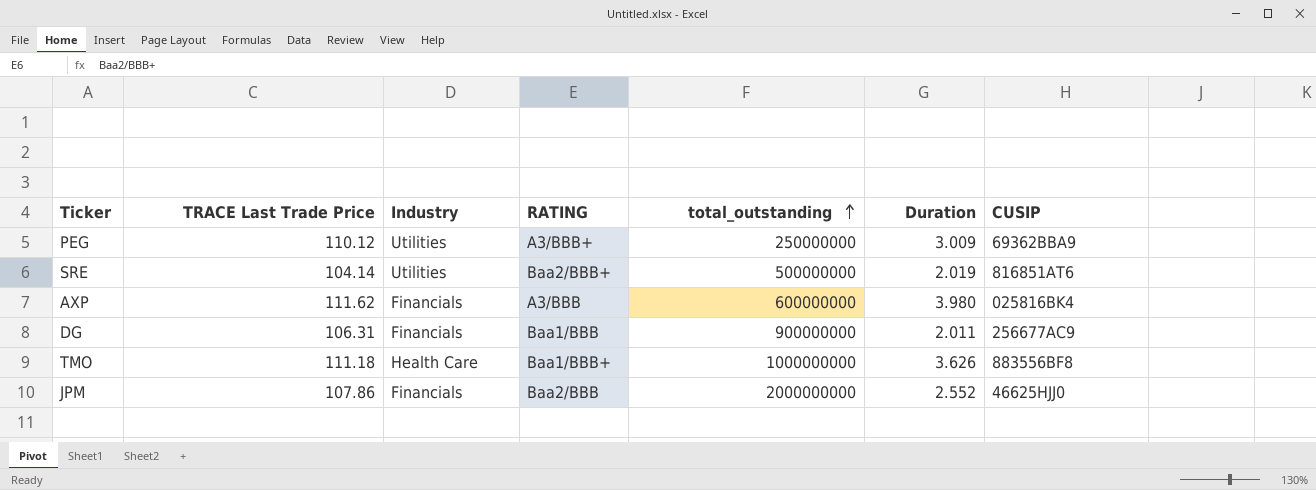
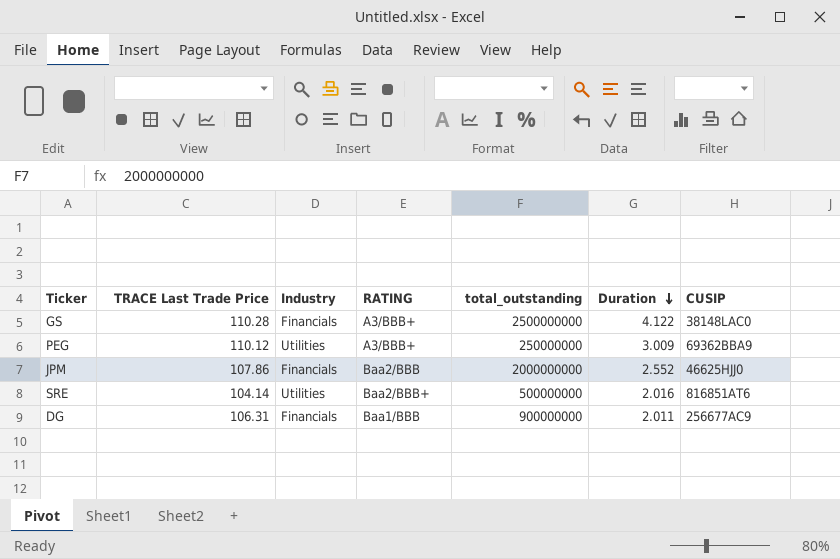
row order: total_outstanding ascending -> Duration descending
row AXP: 111.62 | Financials | A3/BBB | 600000000 | 3.980 | 025816BK4 -> none
row TMO: 111.18 | Health Care | Baa1/BBB+ | 1000000000 | 3.626 | 883556BF8 -> none
row GS: none -> 110.28 | Financials | A3/BBB+ | 2500000000 | 4.122 | 38148LAC0
SRE | Duration: 2.019 -> 2.016

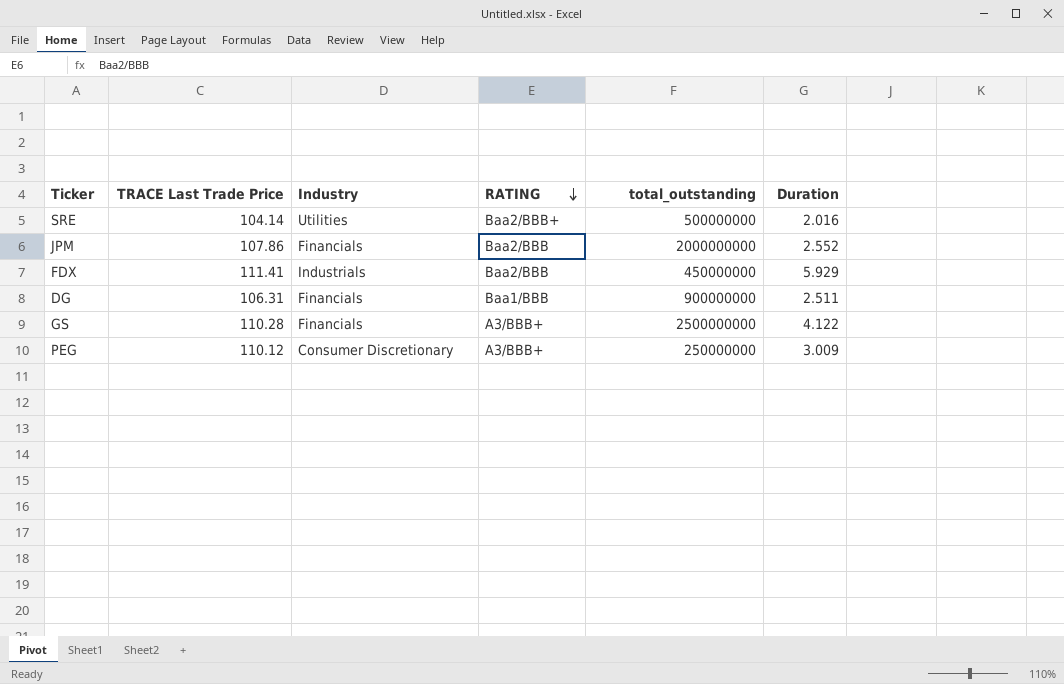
row order: Duration descending -> RATING descending
column CUSIP | position: 7 -> none
row FDX: none -> 111.41 | Industrials | Baa2/BBB | 450000000 | 5.929
DG | Duration: 2.011 -> 2.511
PEG | Industry: Utilities -> Consumer Discretionary

